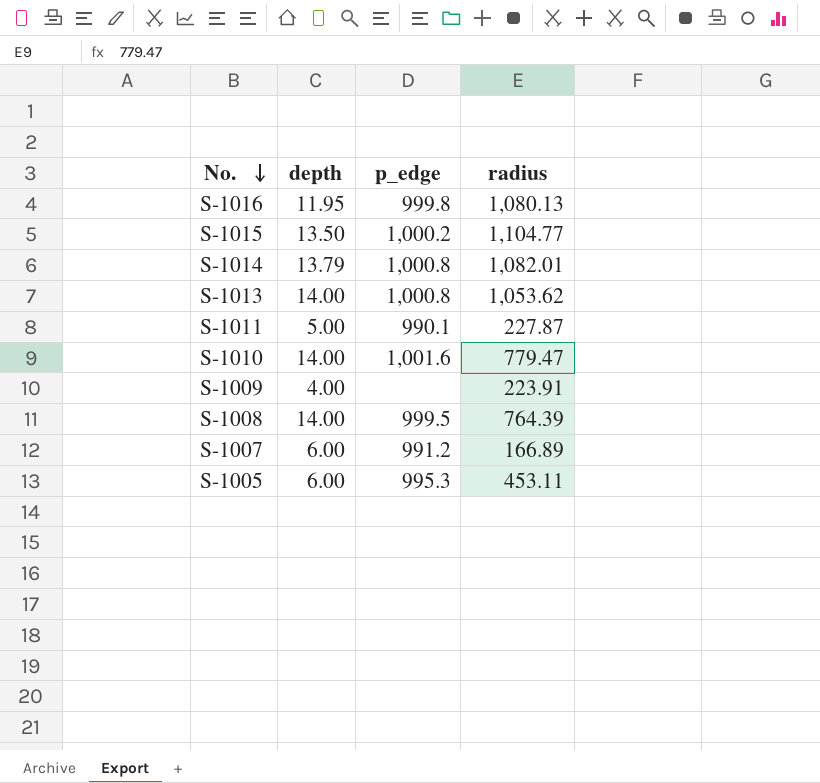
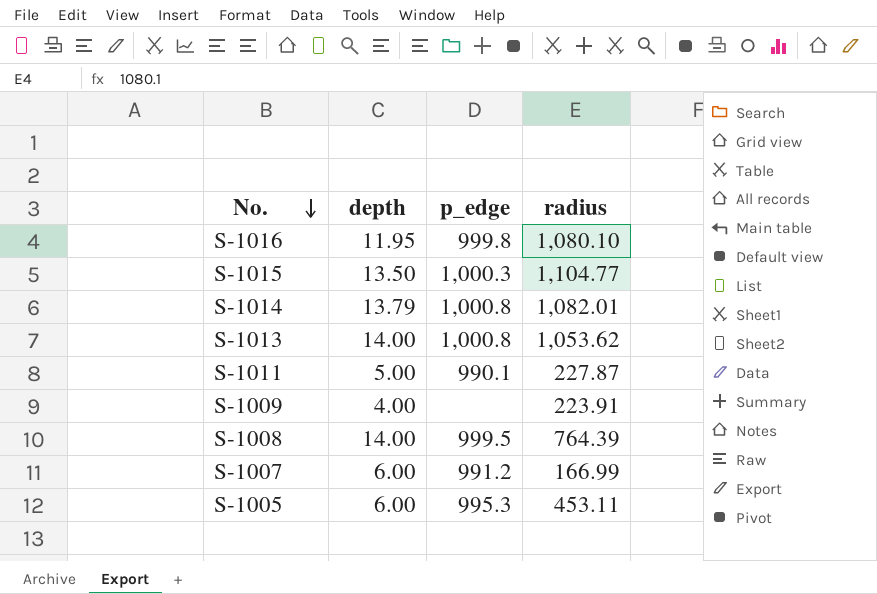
row S-1010: 14.00 | 1,001.6 | 779.47 -> none
S-1016 | radius: 1,080.13 -> 1,080.10
S-1015 | p_edge: 1,000.2 -> 1,000.3
S-1007 | radius: 166.89 -> 166.99

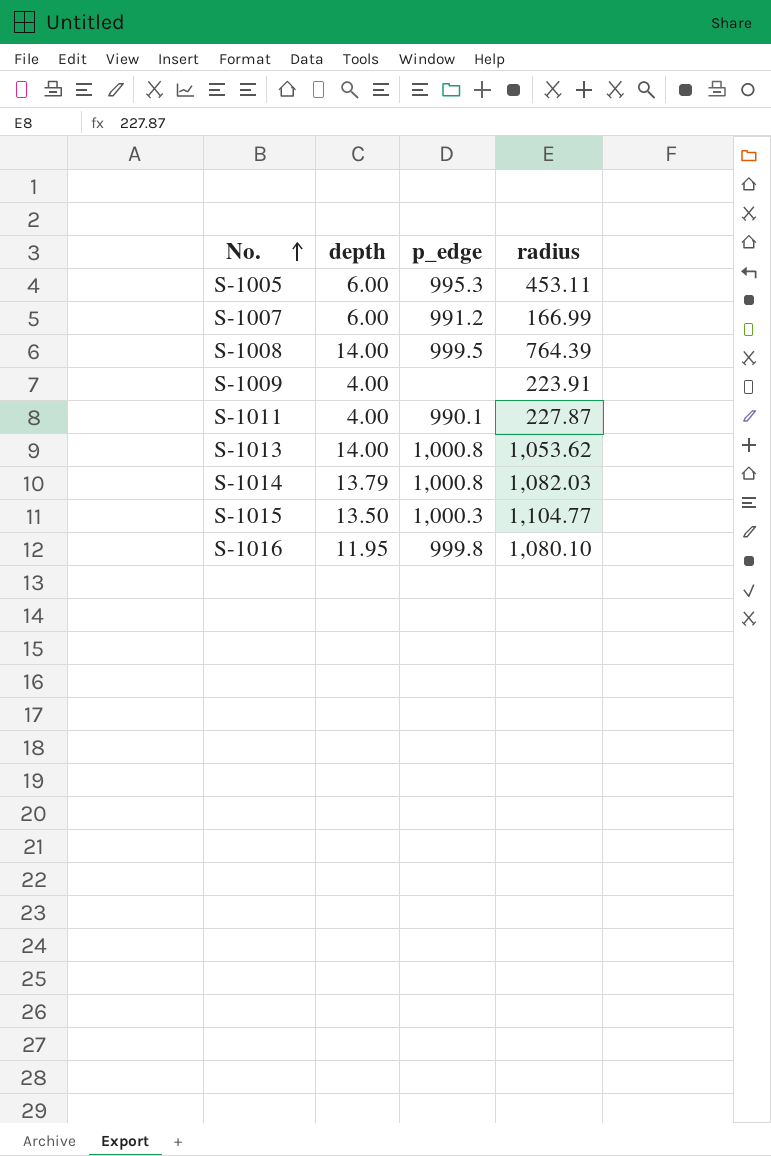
row order: No. descending -> No. ascending
S-1011 | depth: 5.00 -> 4.00
S-1014 | radius: 1,082.01 -> 1,082.03

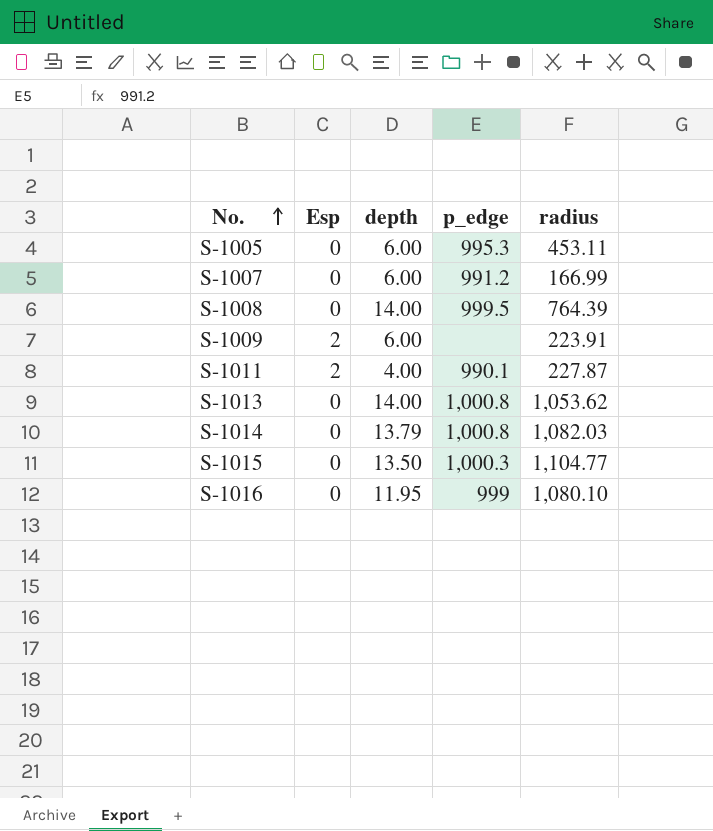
column Esp | position: none -> 2
S-1009 | depth: 4.00 -> 6.00
S-1016 | p_edge: 999.8 -> 999

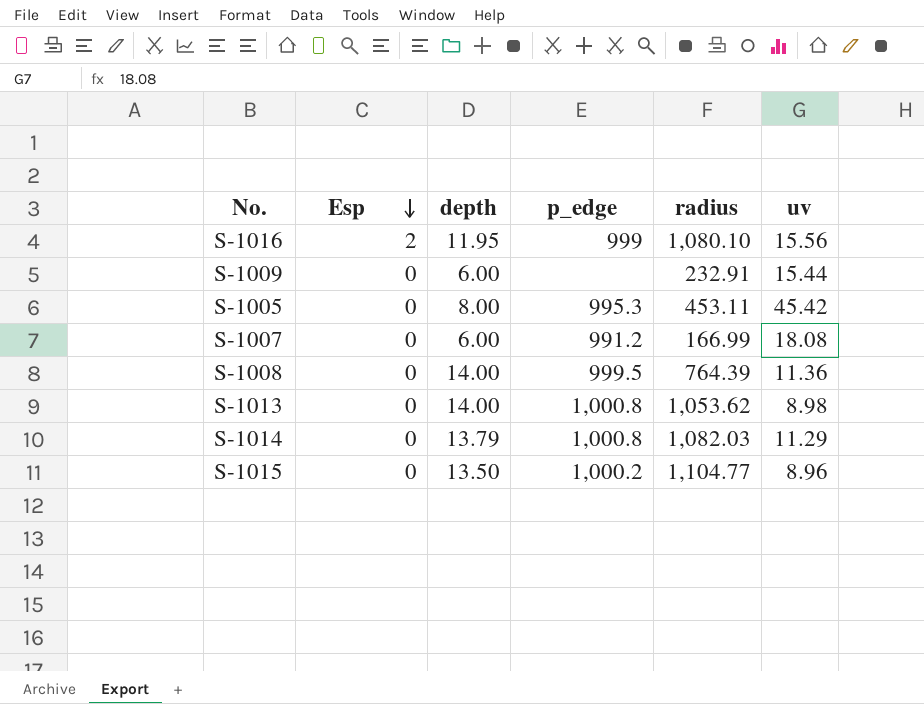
row order: No. ascending -> Esp descending
column uv | position: none -> 6
row S-1011: 2 | 4.00 | 990.1 | 227.87 -> none
S-1016 | Esp: 0 -> 2
S-1009 | Esp: 2 -> 0
S-1009 | radius: 223.91 -> 232.91
S-1005 | depth: 6.00 -> 8.00
S-1015 | p_edge: 1,000.3 -> 1,000.2

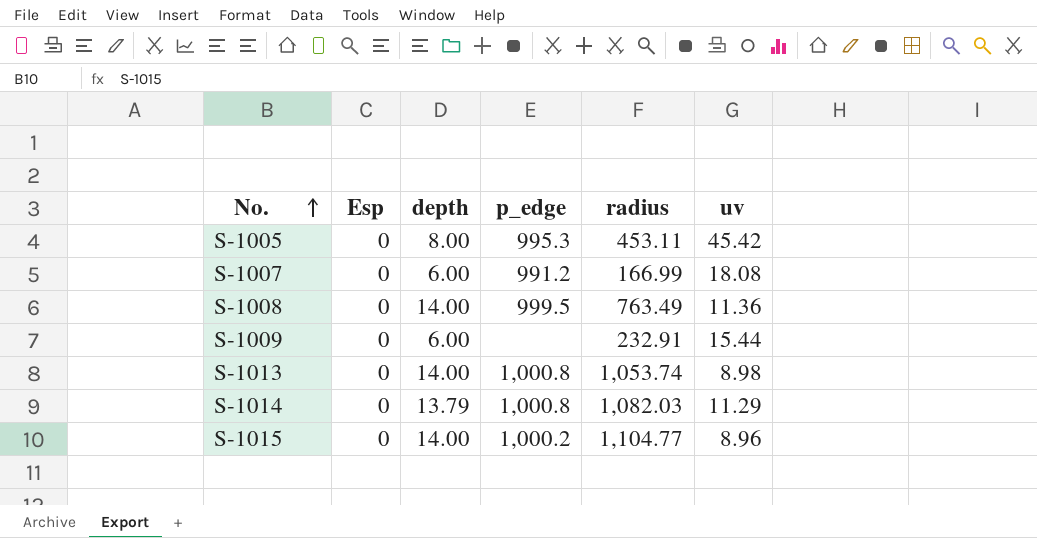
row order: Esp descending -> No. ascending
row S-1016: 2 | 11.95 | 999 | 1,080.10 | 15.56 -> none
S-1008 | radius: 764.39 -> 763.49
S-1013 | radius: 1,053.62 -> 1,053.74
S-1015 | depth: 13.50 -> 14.00

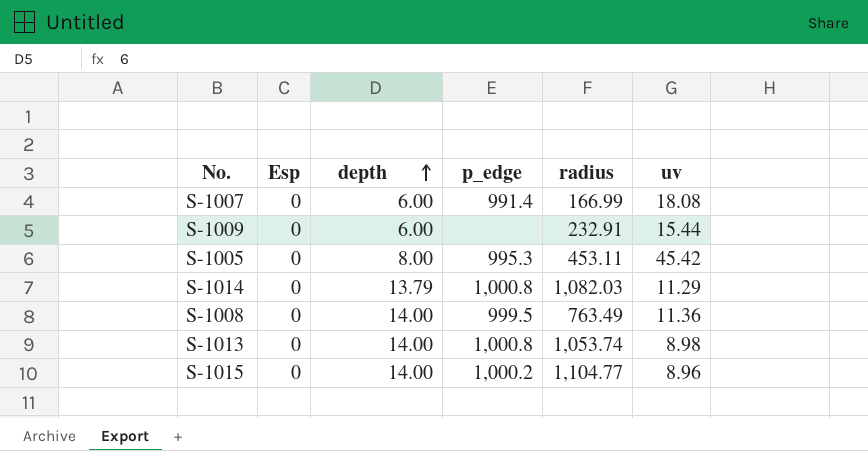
row order: No. ascending -> depth ascending
S-1007 | p_edge: 991.2 -> 991.4

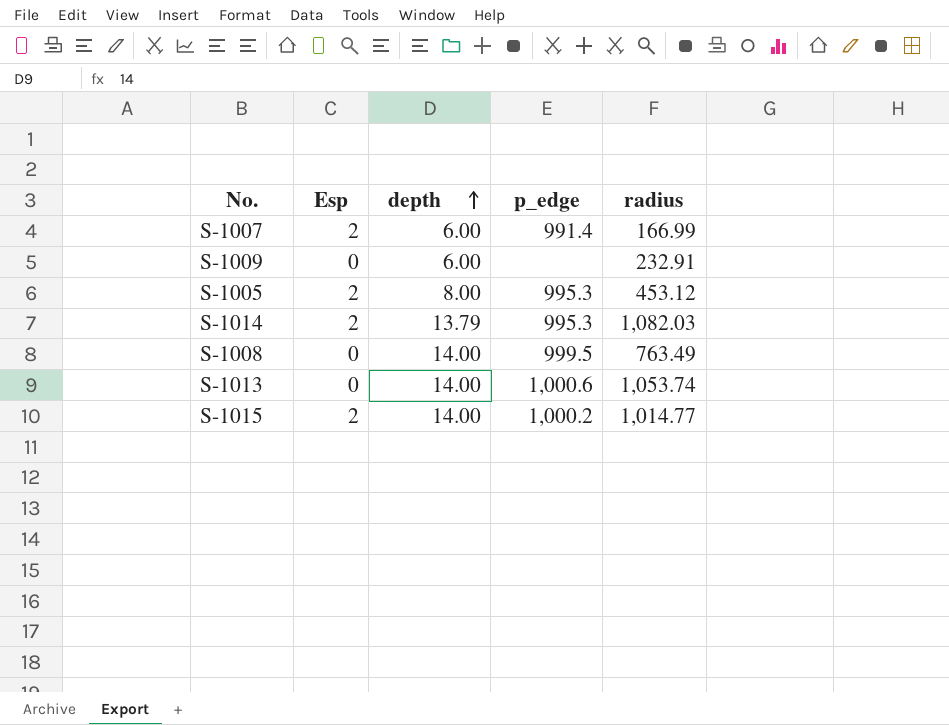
column uv | position: 6 -> none
S-1007 | Esp: 0 -> 2
S-1005 | Esp: 0 -> 2
S-1005 | radius: 453.11 -> 453.12
S-1014 | Esp: 0 -> 2
S-1014 | p_edge: 1,000.8 -> 995.3
S-1013 | p_edge: 1,000.8 -> 1,000.6
S-1015 | Esp: 0 -> 2
S-1015 | radius: 1,104.77 -> 1,014.77

